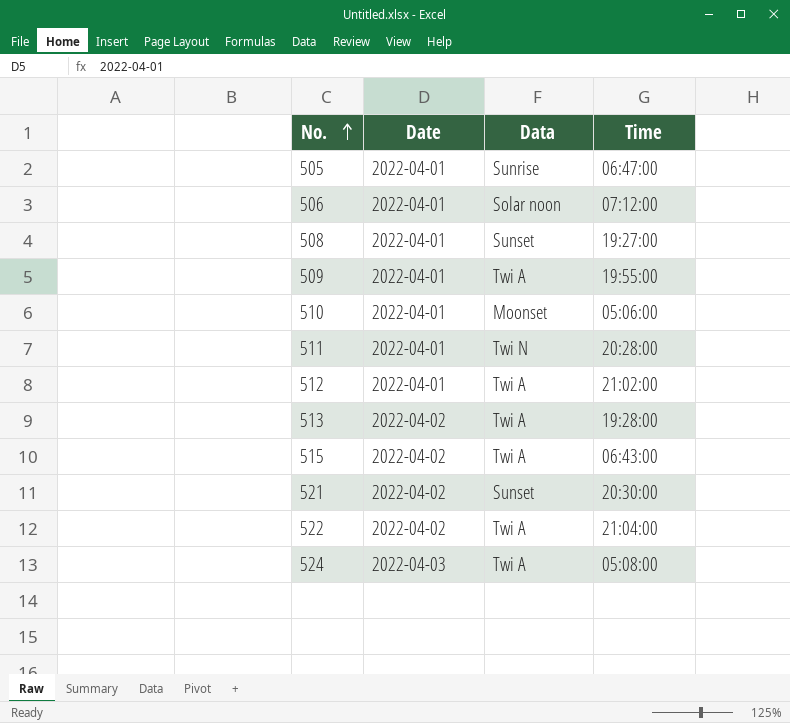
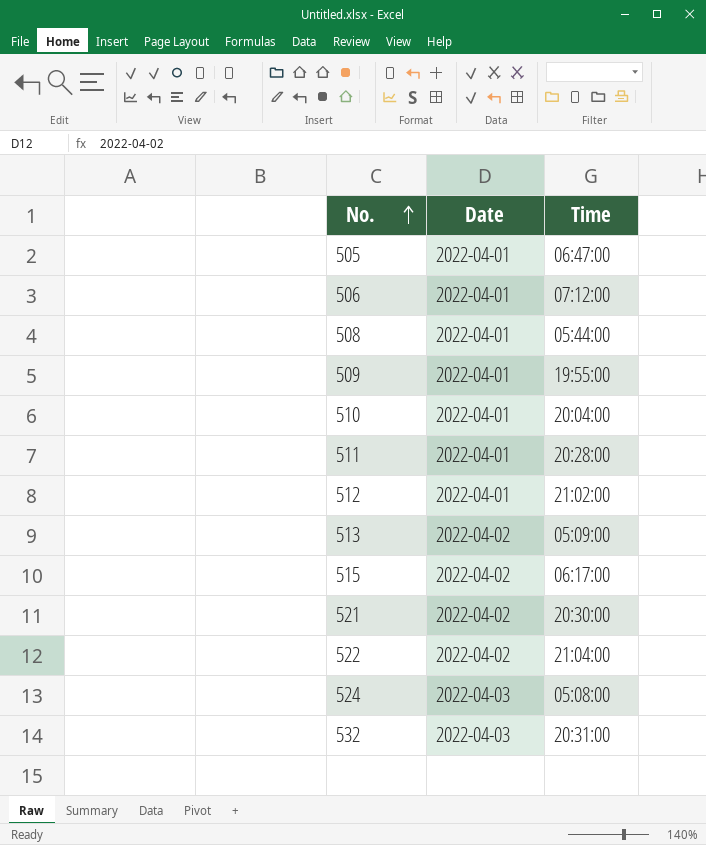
column Data | position: 3 -> none
508 | Time: 19:27:00 -> 05:44:00
510 | Time: 05:06:00 -> 20:04:00
513 | Time: 19:28:00 -> 05:09:00
515 | Time: 06:43:00 -> 06:17:00
row 532: none -> 2022-04-03 | 20:31:00

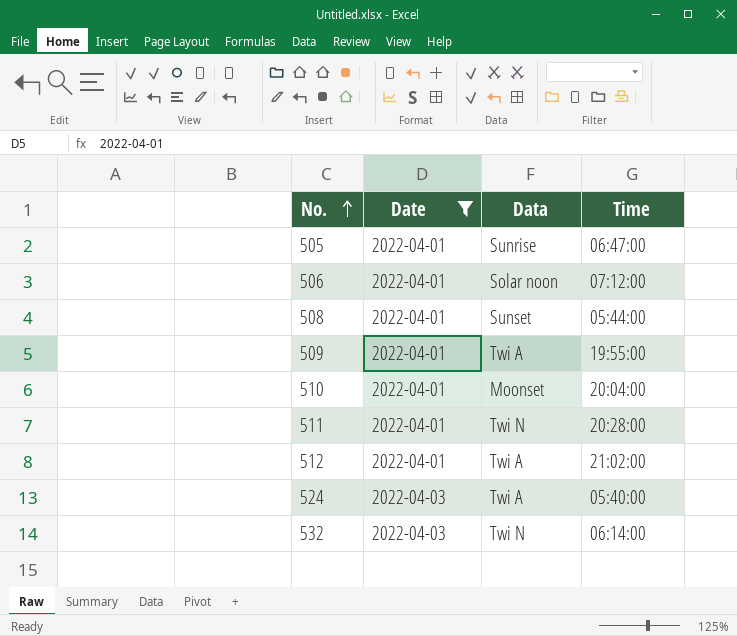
filter: none -> Date != 2022-04-02
column Data | position: none -> 3
524 | Time: 05:08:00 -> 05:40:00
532 | Time: 20:31:00 -> 06:14:00

